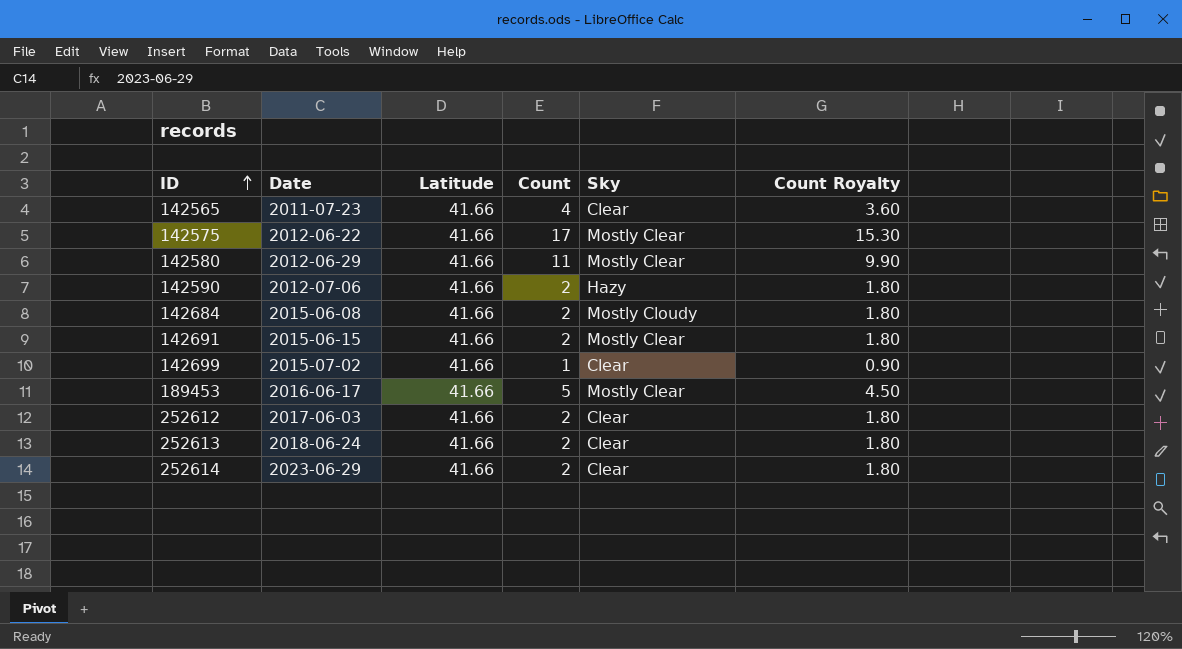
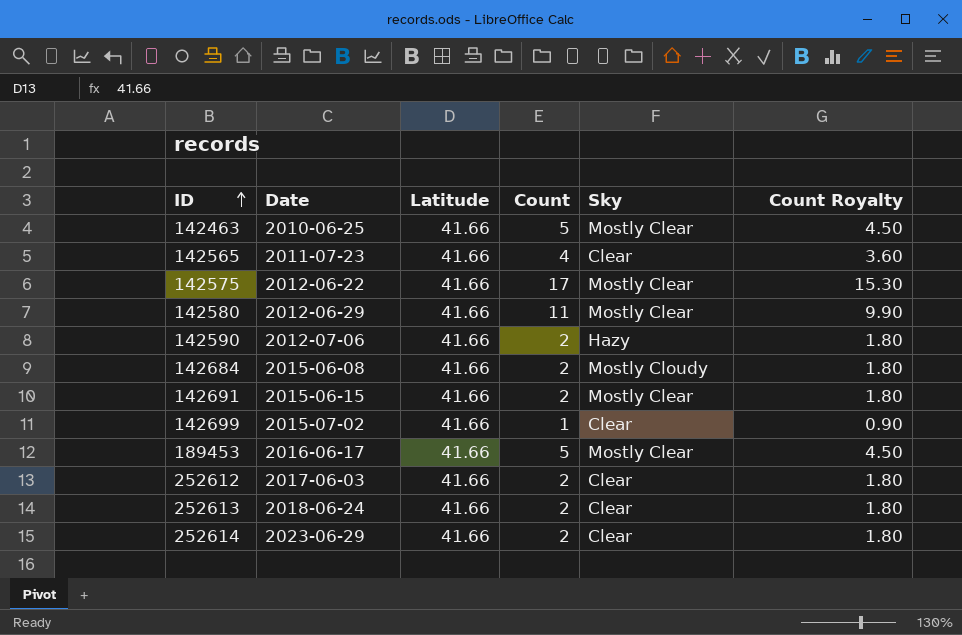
row 142463: none -> 2010-06-25 | 41.66 | 5 | Mostly Clear | 4.50

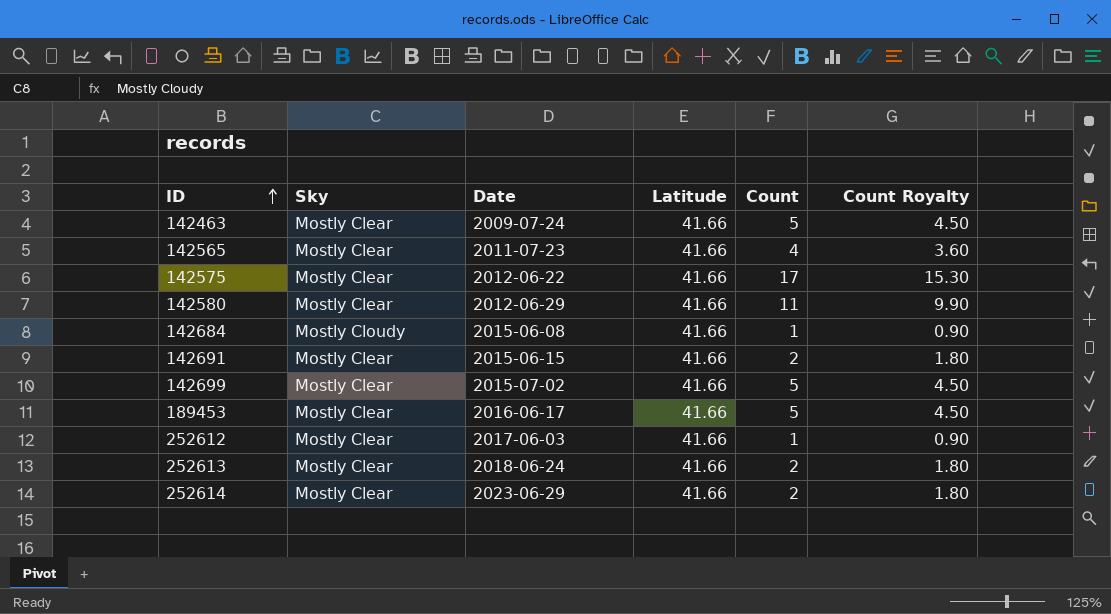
column Sky | position: 5 -> 2
row 142590: 2012-07-06 | 41.66 | 2 | Hazy | 1.80 -> none
142463 | Date: 2010-06-25 -> 2009-07-24
142565 | Sky: Clear -> Mostly Clear
142684 | Count: 2 -> 1
142684 | Count Royalty: 1.80 -> 0.90
142699 | Sky: Clear -> Mostly Clear
142699 | Count: 1 -> 5
142699 | Count Royalty: 0.90 -> 4.50
252612 | Sky: Clear -> Mostly Clear
252612 | Count: 2 -> 1
252612 | Count Royalty: 1.80 -> 0.90
252613 | Sky: Clear -> Mostly Clear
252614 | Sky: Clear -> Mostly Clear

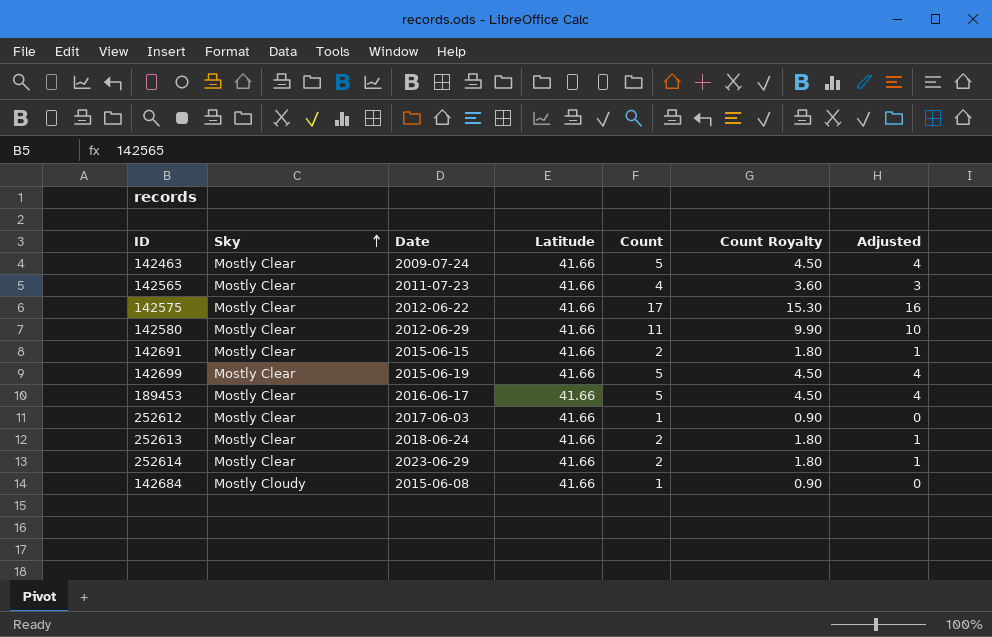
row order: ID ascending -> Sky ascending
column Adjusted | formula: none -> [Count] - 1
142699 | Date: 2015-07-02 -> 2015-06-19

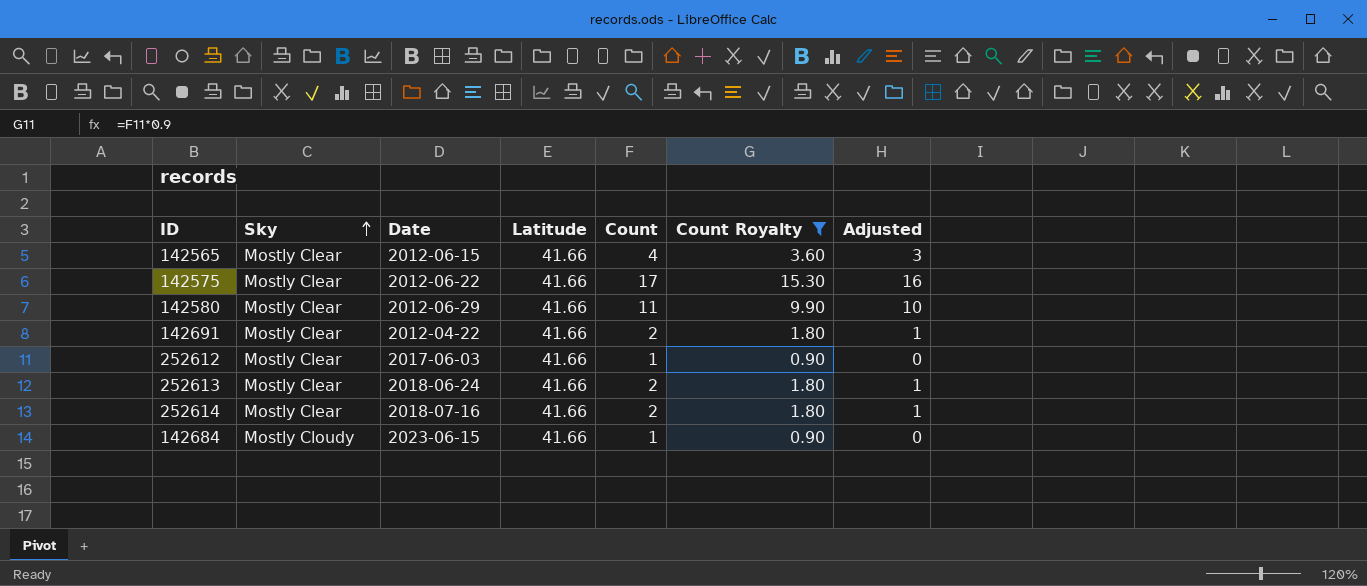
filter: none -> Count Royalty != 4.50
142565 | Date: 2011-07-23 -> 2012-06-15
142691 | Date: 2015-06-15 -> 2012-04-22
252614 | Date: 2023-06-29 -> 2018-07-16
142684 | Date: 2015-06-08 -> 2023-06-15

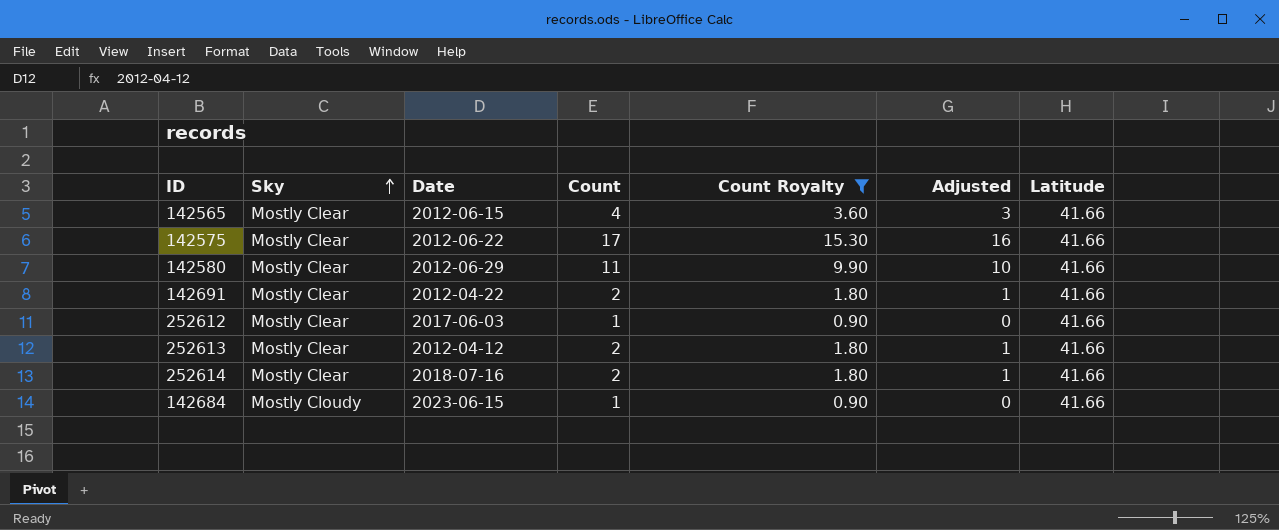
column Latitude | position: 4 -> 7
252613 | Date: 2018-06-24 -> 2012-04-12

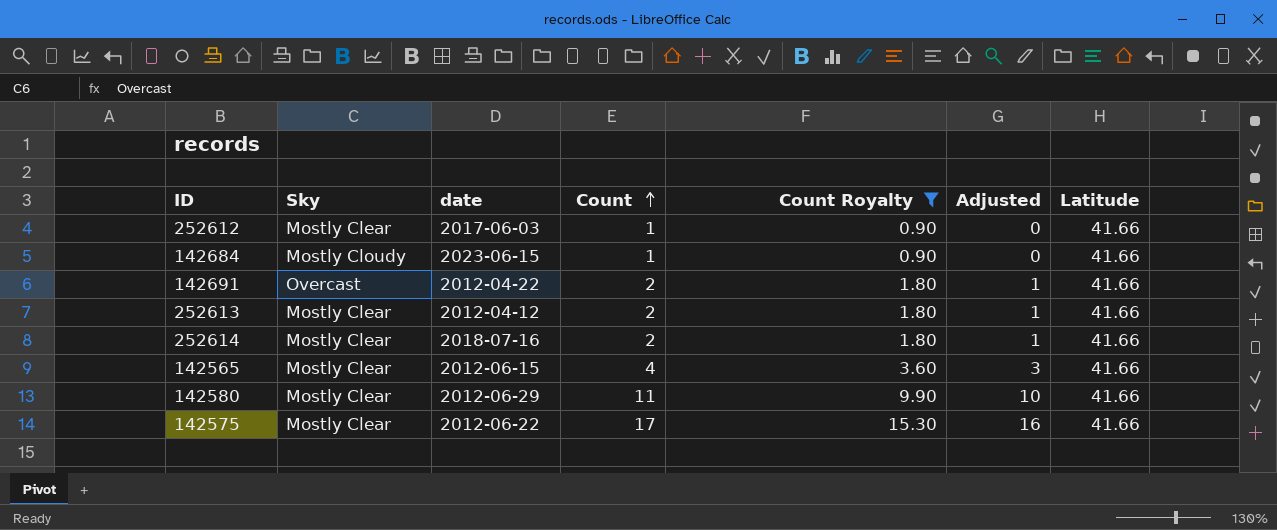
row order: Sky ascending -> Count ascending
column name: Date -> date
142691 | Sky: Mostly Clear -> Overcast

